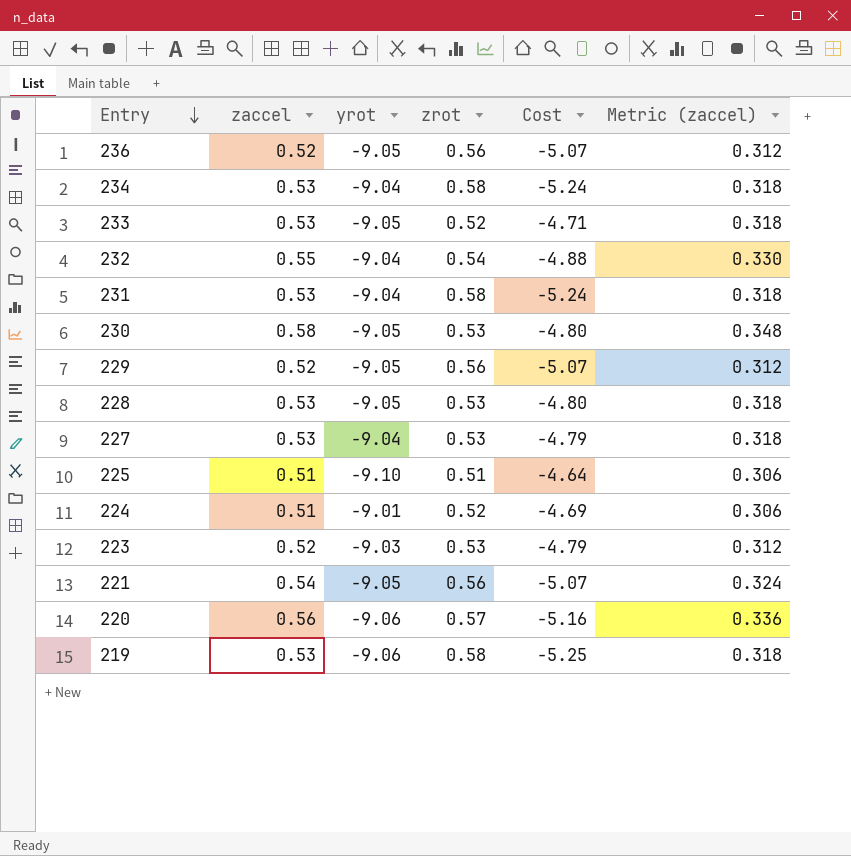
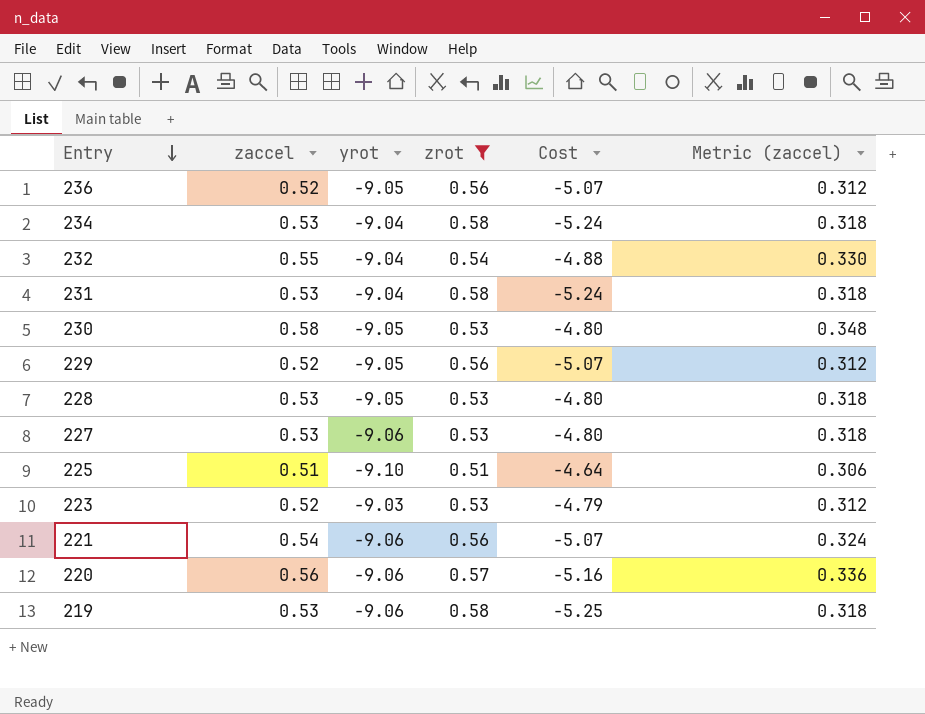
filter: none -> zrot != 0.52
227 | yrot: -9.04 -> -9.06
227 | Cost: -4.79 -> -4.80
221 | yrot: -9.05 -> -9.06

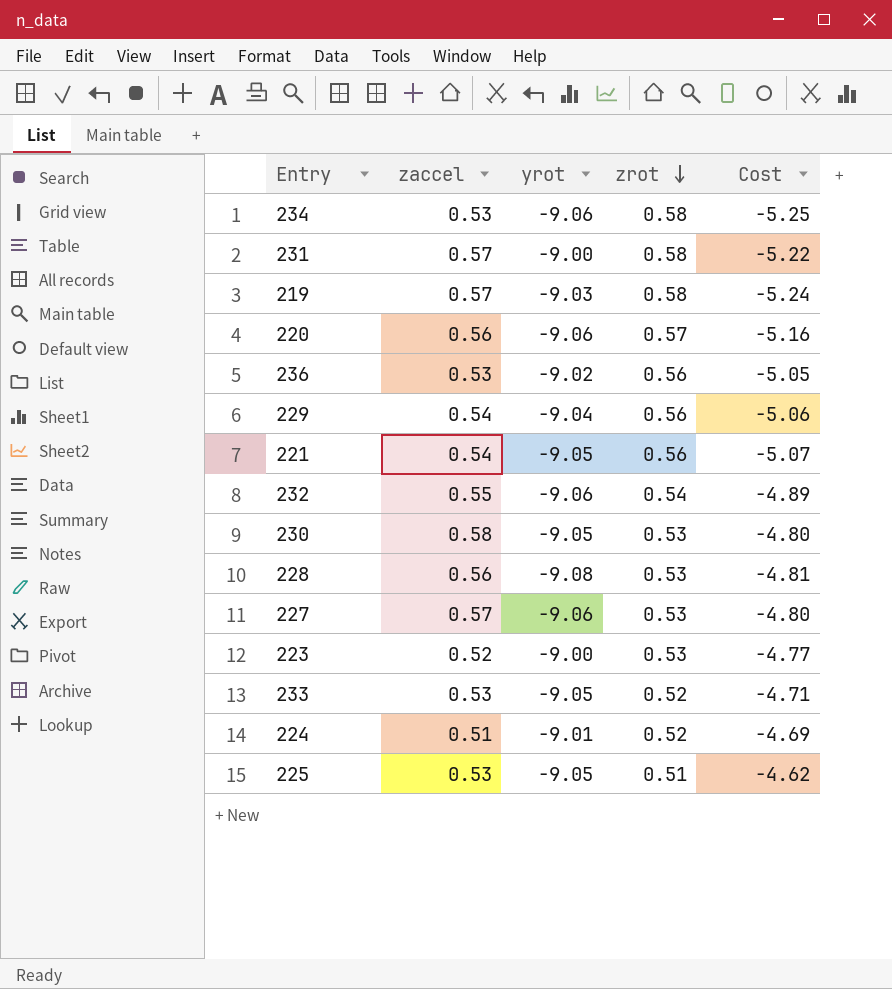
filter: zrot != 0.52 -> none
row order: Entry descending -> zrot descending
column Metric (zaccel) | formula: [zaccel] * 0.6 -> none
234 | yrot: -9.04 -> -9.06
234 | Cost: -5.24 -> -5.25
231 | zaccel: 0.53 -> 0.57
231 | yrot: -9.04 -> -9.00
231 | Cost: -5.24 -> -5.22
219 | zaccel: 0.53 -> 0.57
219 | yrot: -9.06 -> -9.03
219 | Cost: -5.25 -> -5.24
236 | zaccel: 0.52 -> 0.53
236 | yrot: -9.05 -> -9.02
236 | Cost: -5.07 -> -5.05
229 | zaccel: 0.52 -> 0.54
229 | yrot: -9.05 -> -9.04
229 | Cost: -5.07 -> -5.06
221 | yrot: -9.06 -> -9.05
232 | yrot: -9.04 -> -9.06
232 | Cost: -4.88 -> -4.89
228 | zaccel: 0.53 -> 0.56
228 | yrot: -9.05 -> -9.08
228 | Cost: -4.80 -> -4.81
227 | zaccel: 0.53 -> 0.57
223 | yrot: -9.03 -> -9.00
223 | Cost: -4.79 -> -4.77
225 | zaccel: 0.51 -> 0.53
225 | yrot: -9.10 -> -9.05
225 | Cost: -4.64 -> -4.62

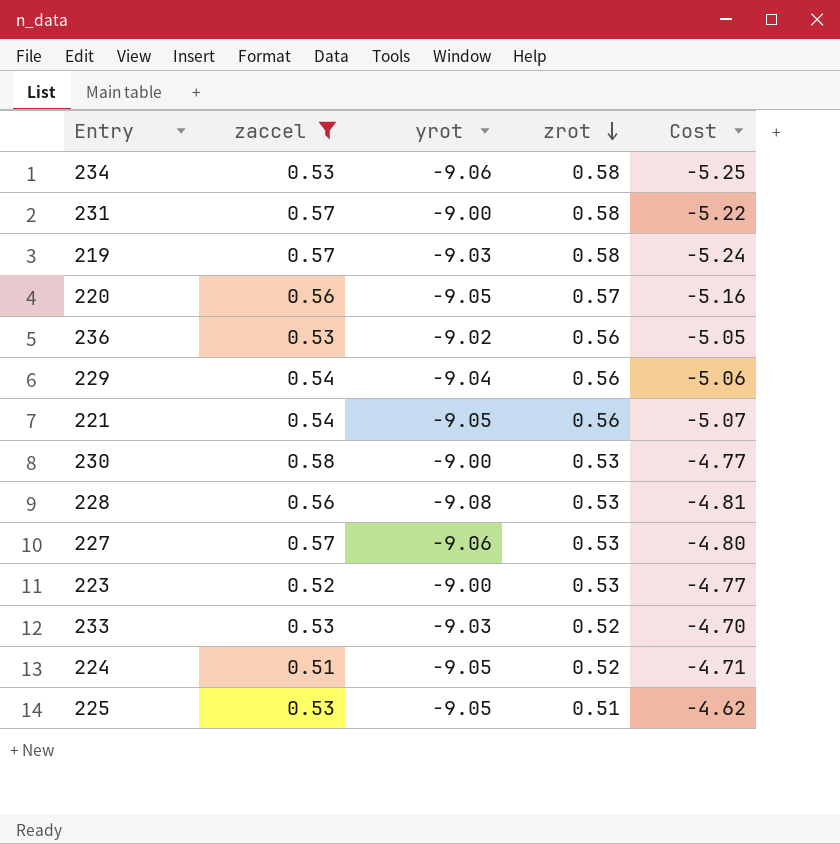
filter: none -> zaccel != 0.55
220 | yrot: -9.06 -> -9.05
230 | yrot: -9.05 -> -9.00
230 | Cost: -4.80 -> -4.77
233 | yrot: -9.05 -> -9.03
233 | Cost: -4.71 -> -4.70
224 | yrot: -9.01 -> -9.05
224 | Cost: -4.69 -> -4.71

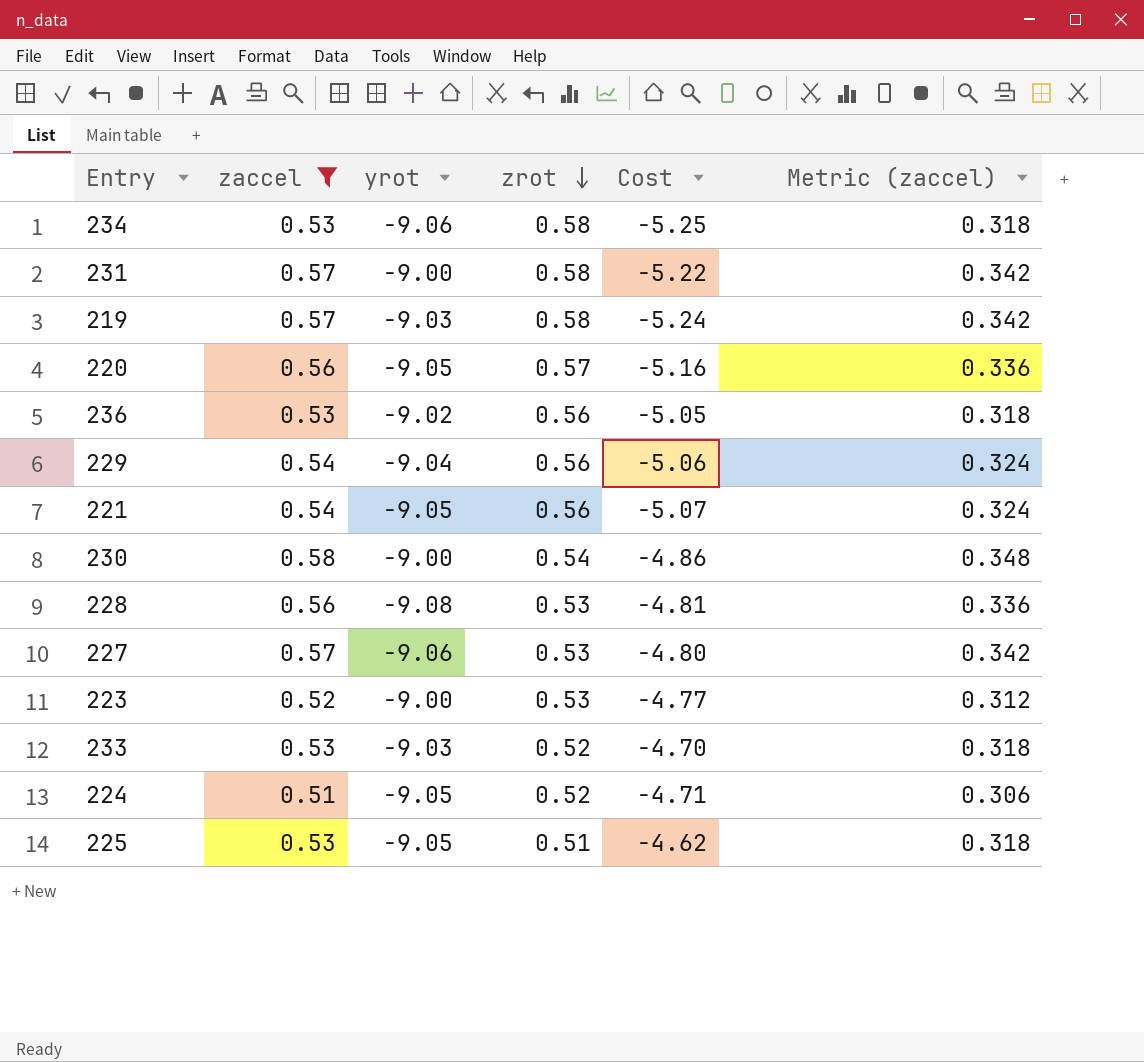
column Metric (zaccel) | formula: none -> [zaccel] * 0.6
230 | zrot: 0.53 -> 0.54
230 | Cost: -4.77 -> -4.86

